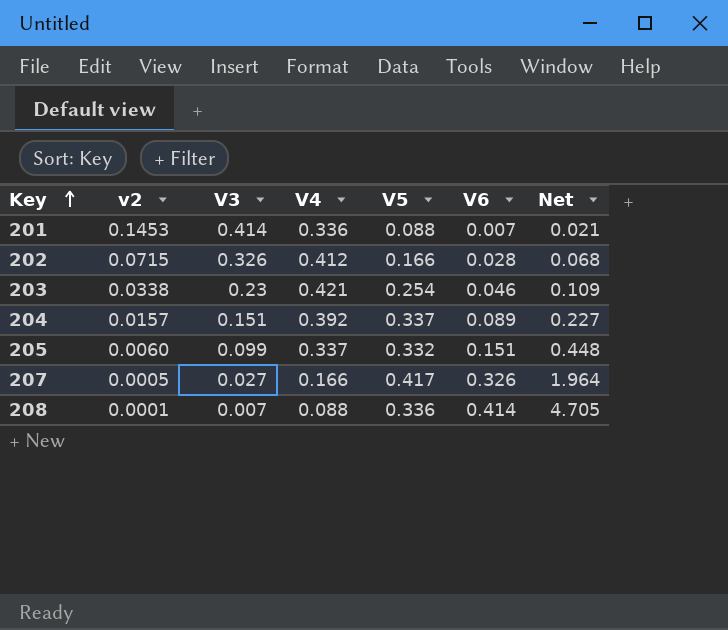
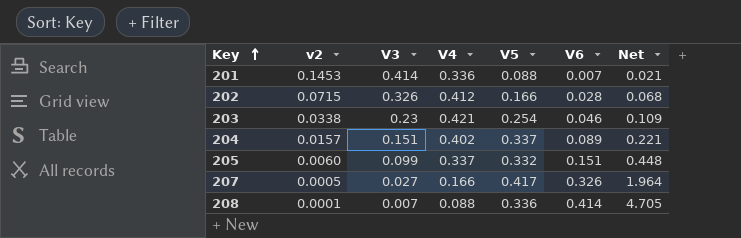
204 | V4: 0.392 -> 0.402
204 | Net: 0.227 -> 0.221

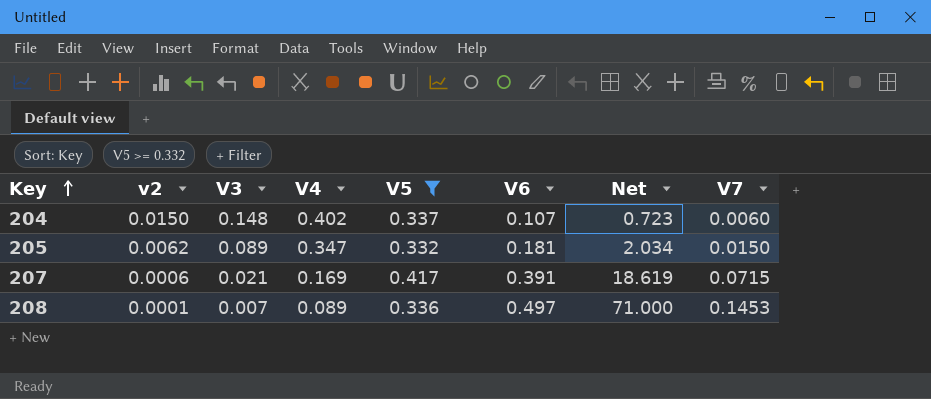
filter: none -> V5 >= 0.332
column Net | formula: [V6] / [V4] -> [V6] / [V3]
column V7 | position: none -> 8
204 | v2: 0.0157 -> 0.0150
204 | V3: 0.151 -> 0.148
204 | V6: 0.089 -> 0.107
205 | v2: 0.0060 -> 0.0062
205 | V3: 0.099 -> 0.089
205 | V4: 0.337 -> 0.347
205 | V6: 0.151 -> 0.181
207 | v2: 0.0005 -> 0.0006
207 | V3: 0.027 -> 0.021
207 | V4: 0.166 -> 0.169
207 | V6: 0.326 -> 0.391
208 | V4: 0.088 -> 0.089
208 | V6: 0.414 -> 0.497

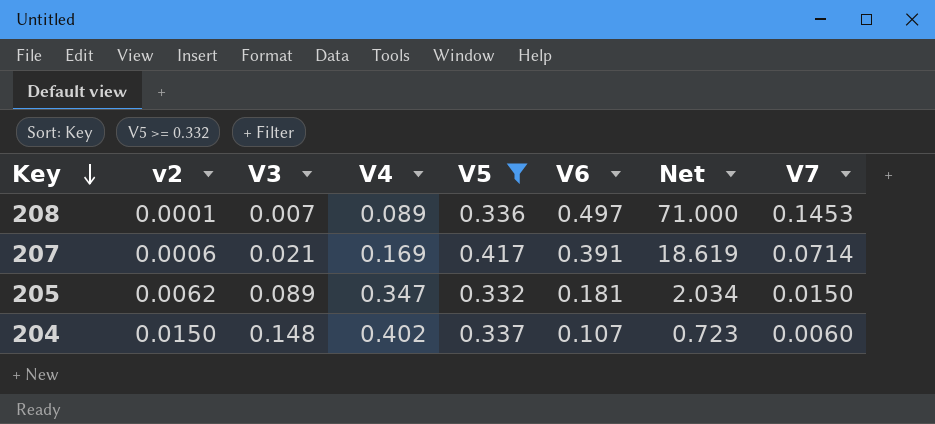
row order: Key ascending -> Key descending
207 | V7: 0.0715 -> 0.0714

